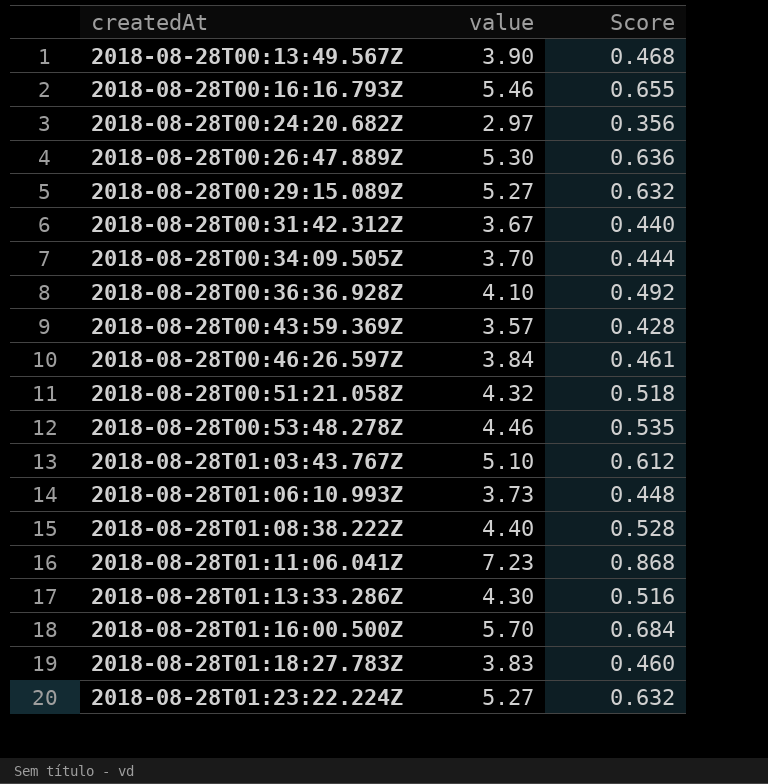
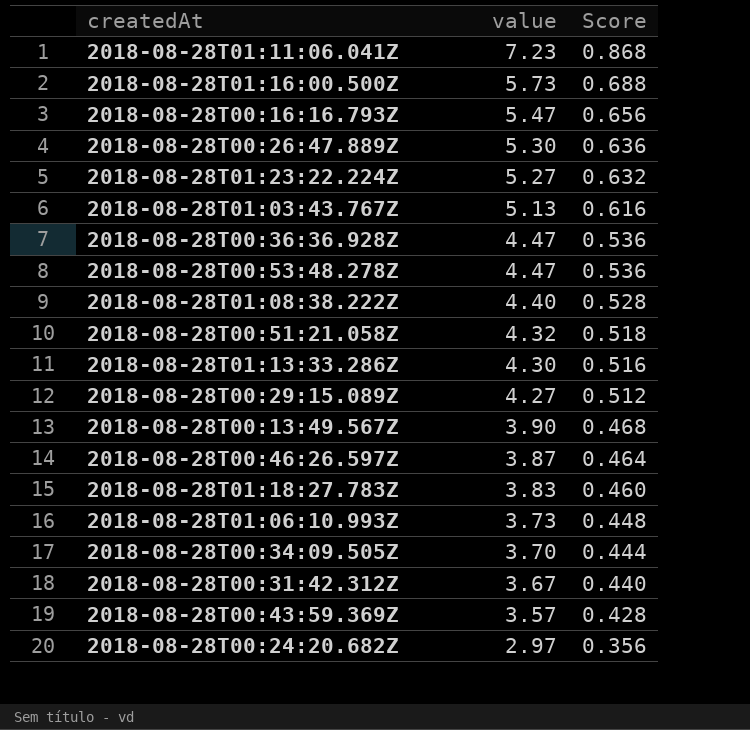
row order: createdAt ascending -> value descending
2018-08-28T01:16:00.500Z | value: 5.70 -> 5.73
2018-08-28T01:16:00.500Z | Score: 0.684 -> 0.688
2018-08-28T00:16:16.793Z | value: 5.46 -> 5.47
2018-08-28T00:16:16.793Z | Score: 0.655 -> 0.656
2018-08-28T01:03:43.767Z | value: 5.10 -> 5.13
2018-08-28T01:03:43.767Z | Score: 0.612 -> 0.616
2018-08-28T00:36:36.928Z | value: 4.10 -> 4.47
2018-08-28T00:36:36.928Z | Score: 0.492 -> 0.536
2018-08-28T00:53:48.278Z | value: 4.46 -> 4.47
2018-08-28T00:53:48.278Z | Score: 0.535 -> 0.536
2018-08-28T00:29:15.089Z | value: 5.27 -> 4.27
2018-08-28T00:29:15.089Z | Score: 0.632 -> 0.512
2018-08-28T00:46:26.597Z | value: 3.84 -> 3.87
2018-08-28T00:46:26.597Z | Score: 0.461 -> 0.464

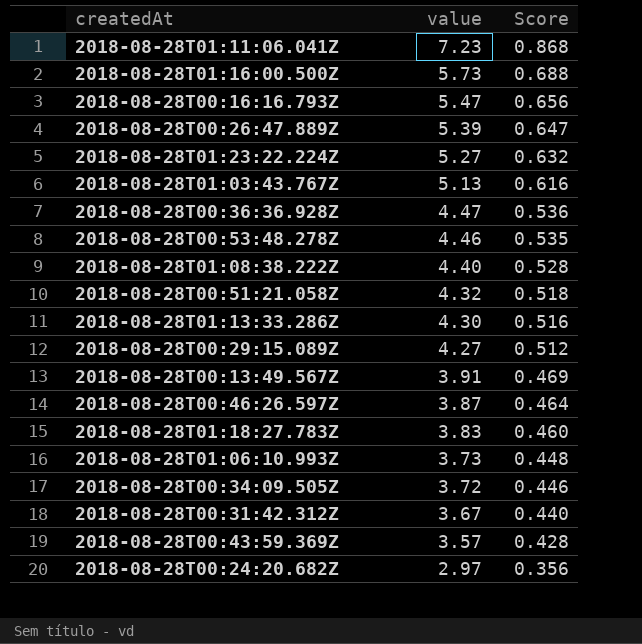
2018-08-28T00:26:47.889Z | value: 5.30 -> 5.39
2018-08-28T00:26:47.889Z | Score: 0.636 -> 0.647
2018-08-28T00:53:48.278Z | value: 4.47 -> 4.46
2018-08-28T00:53:48.278Z | Score: 0.536 -> 0.535
2018-08-28T00:13:49.567Z | value: 3.90 -> 3.91
2018-08-28T00:13:49.567Z | Score: 0.468 -> 0.469
2018-08-28T00:34:09.505Z | value: 3.70 -> 3.72
2018-08-28T00:34:09.505Z | Score: 0.444 -> 0.446

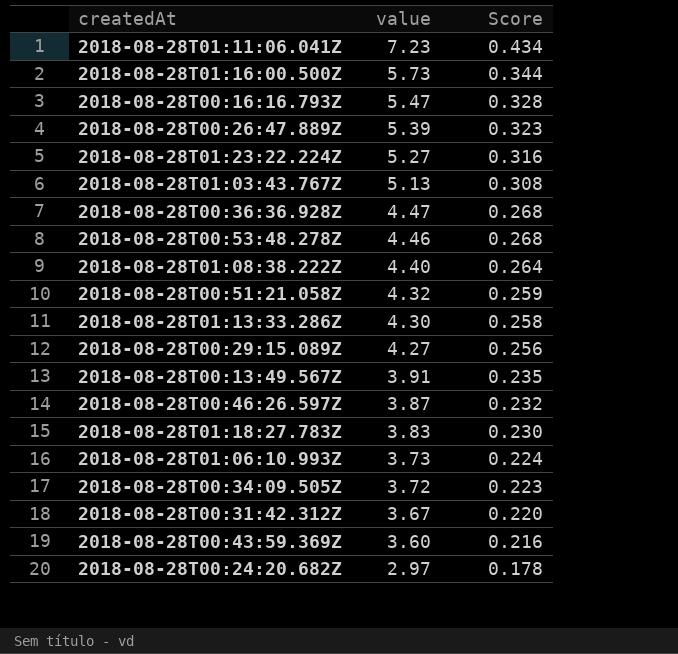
column Score | formula: [value] * 0.12 -> [value] * 0.06
2018-08-28T00:43:59.369Z | value: 3.57 -> 3.60

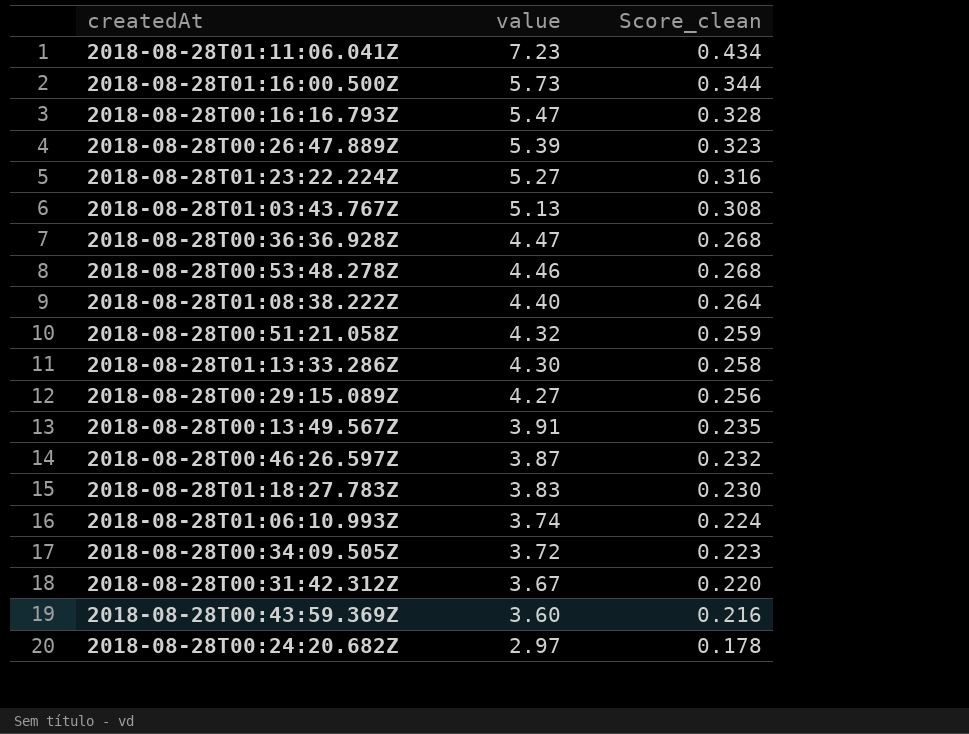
column name: Score -> Score_clean
2018-08-28T01:06:10.993Z | value: 3.73 -> 3.74

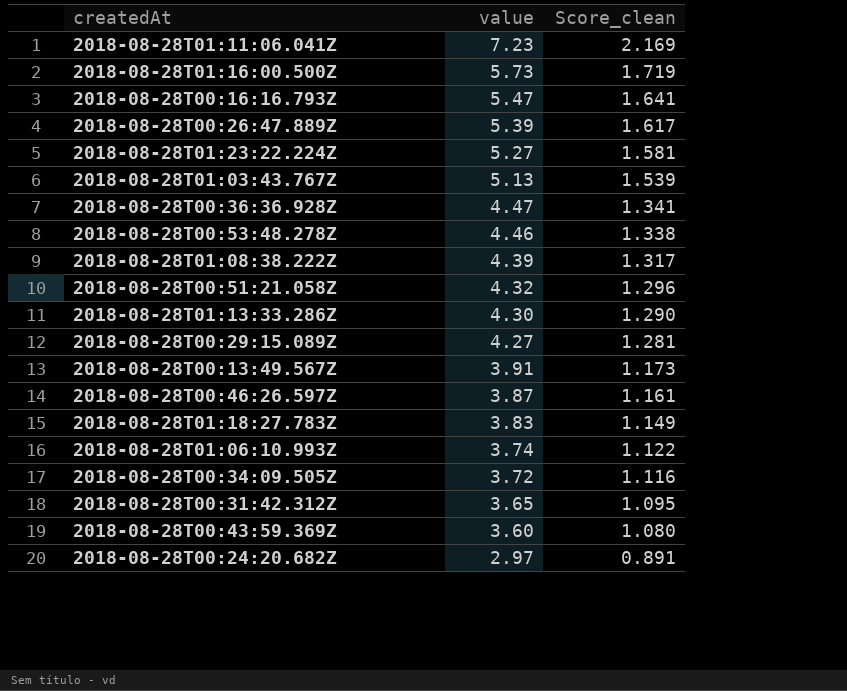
column Score_clean | formula: [value] * 0.06 -> [value] * 0.3
2018-08-28T01:08:38.222Z | value: 4.40 -> 4.39
2018-08-28T00:31:42.312Z | value: 3.67 -> 3.65

